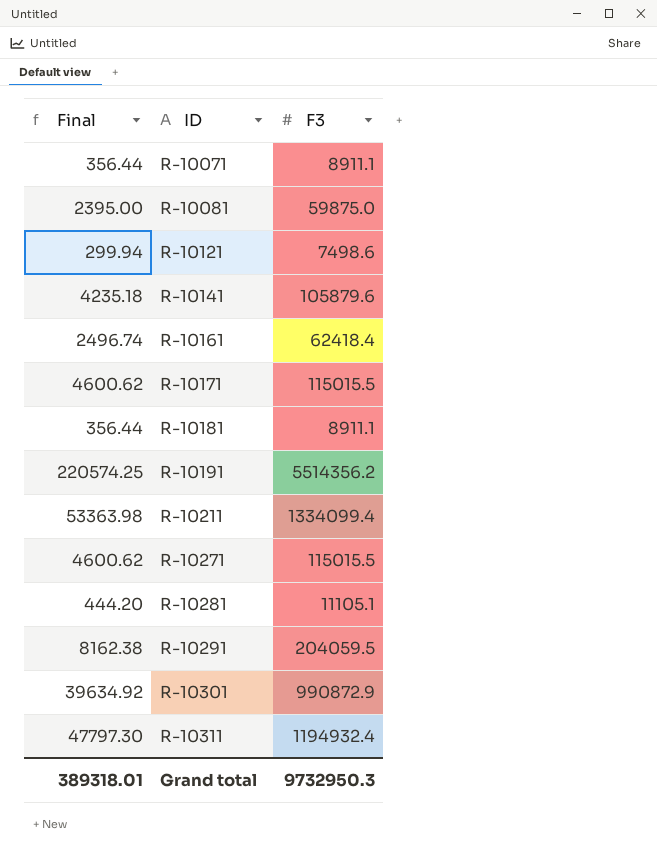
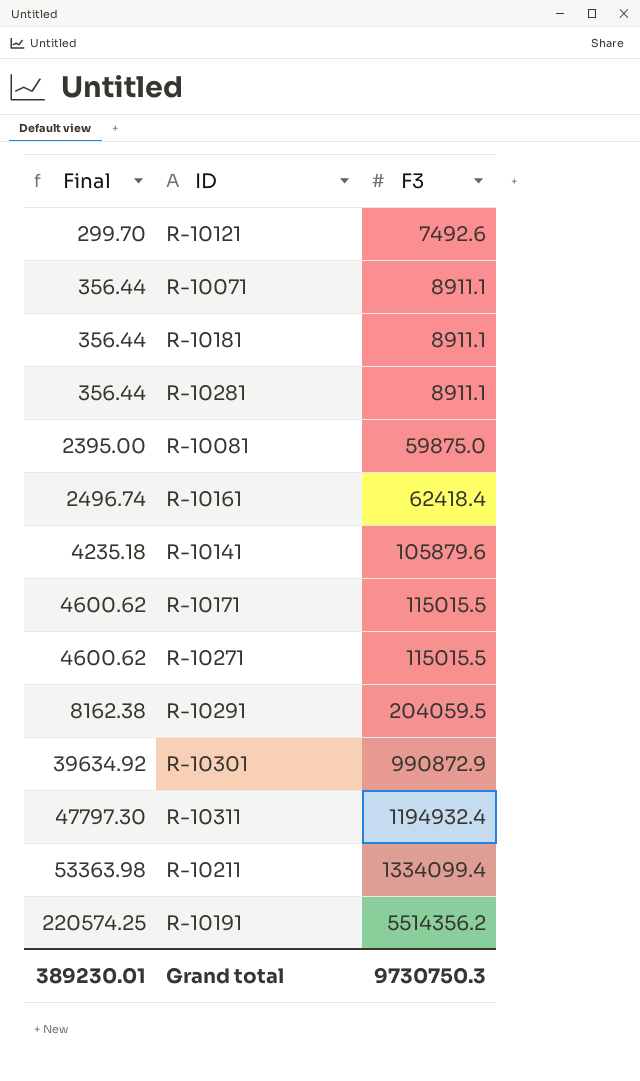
row order: ID ascending -> Final ascending
R-10121 | Final: 299.94 -> 299.70
R-10121 | F3: 7498.6 -> 7492.6
R-10281 | Final: 444.20 -> 356.44
R-10281 | F3: 11105.1 -> 8911.1
Grand total | Final: 389318.01 -> 389230.01
Grand total | F3: 9732950.3 -> 9730750.3

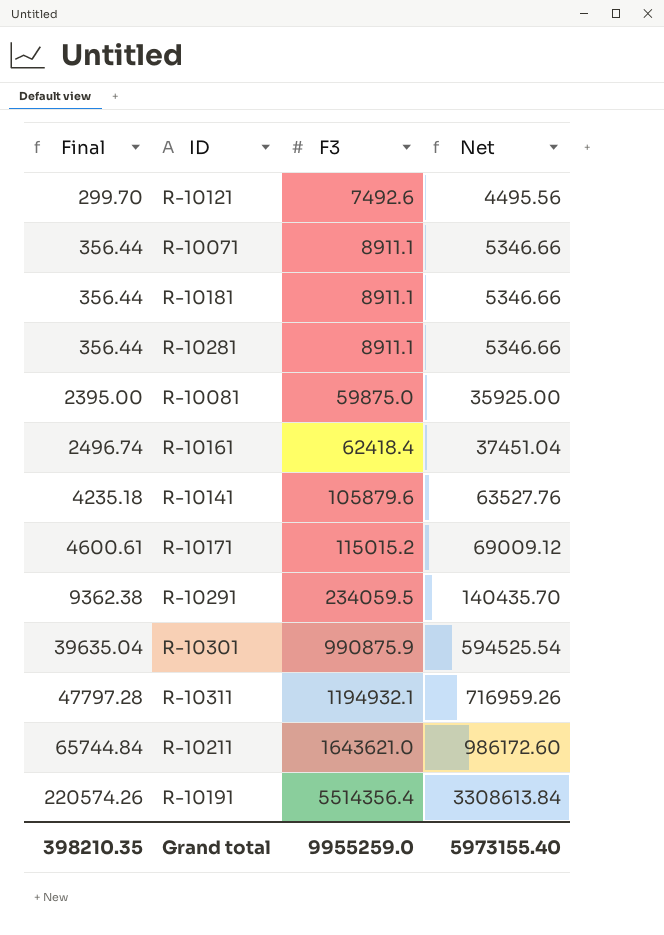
column Net | formula: none -> [F3] * 0.6
row R-10271: 4600.62 | 115015.5 -> none
R-10171 | Final: 4600.62 -> 4600.61
R-10171 | F3: 115015.5 -> 115015.2
R-10291 | Final: 8162.38 -> 9362.38
R-10291 | F3: 204059.5 -> 234059.5
R-10301 | Final: 39634.92 -> 39635.04
R-10301 | F3: 990872.9 -> 990875.9
R-10311 | Final: 47797.30 -> 47797.28
R-10311 | F3: 1194932.4 -> 1194932.1
R-10211 | Final: 53363.98 -> 65744.84
R-10211 | F3: 1334099.4 -> 1643621.0
R-10191 | Final: 220574.25 -> 220574.26
R-10191 | F3: 5514356.2 -> 5514356.4
Grand total | Final: 389230.01 -> 398210.35
Grand total | F3: 9730750.3 -> 9955259.0

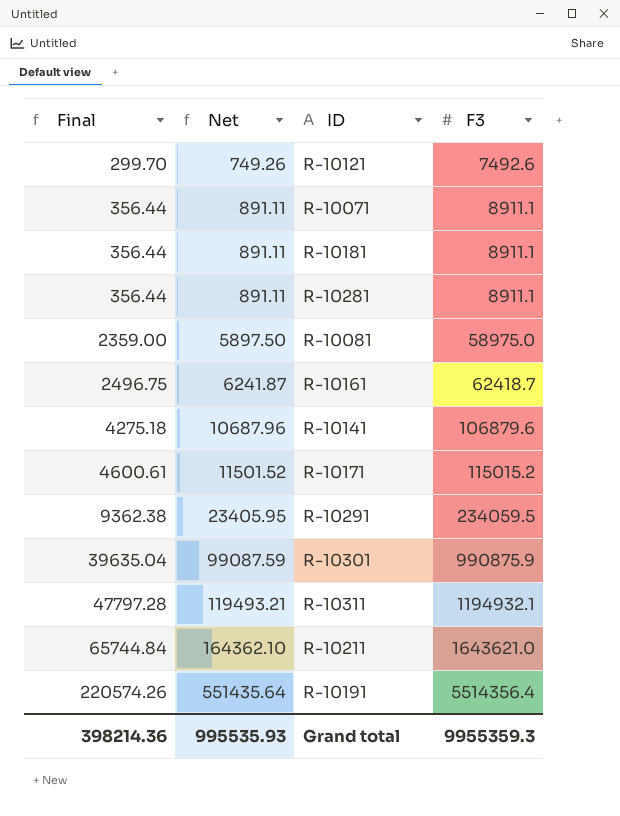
column Net | formula: [F3] * 0.6 -> [F3] * 0.1
column Net | position: 4 -> 2
R-10081 | Final: 2395.00 -> 2359.00
R-10081 | F3: 59875.0 -> 58975.0
R-10161 | Final: 2496.74 -> 2496.75
R-10161 | F3: 62418.4 -> 62418.7
R-10141 | Final: 4235.18 -> 4275.18
R-10141 | F3: 105879.6 -> 106879.6
Grand total | Final: 398210.35 -> 398214.36
Grand total | Net: 5973155.40 -> 995535.93
Grand total | F3: 9955259.0 -> 9955359.3

